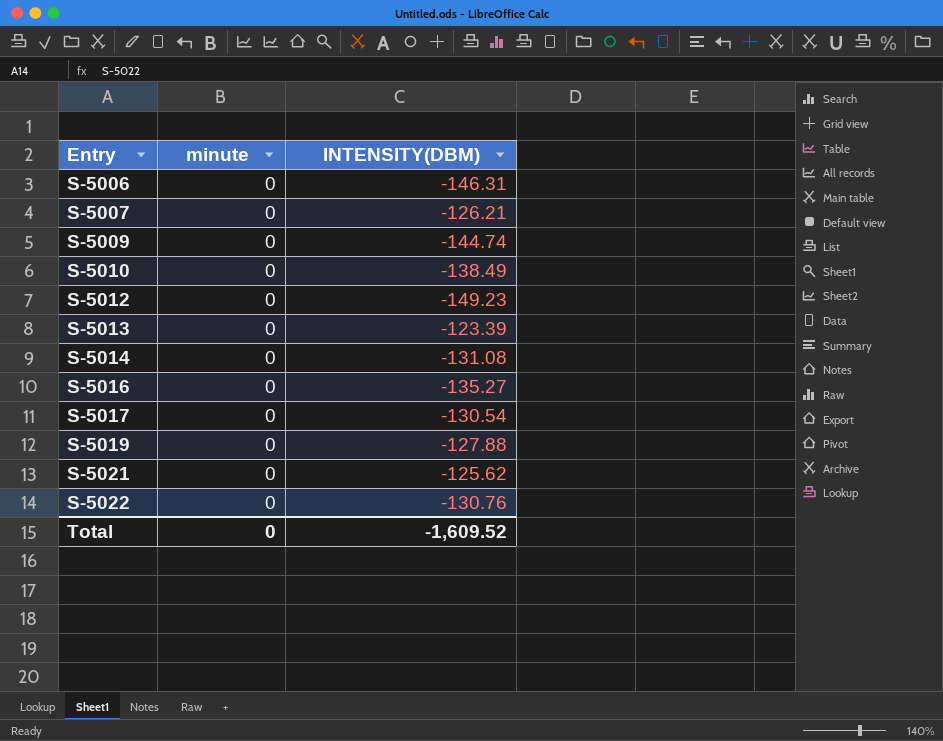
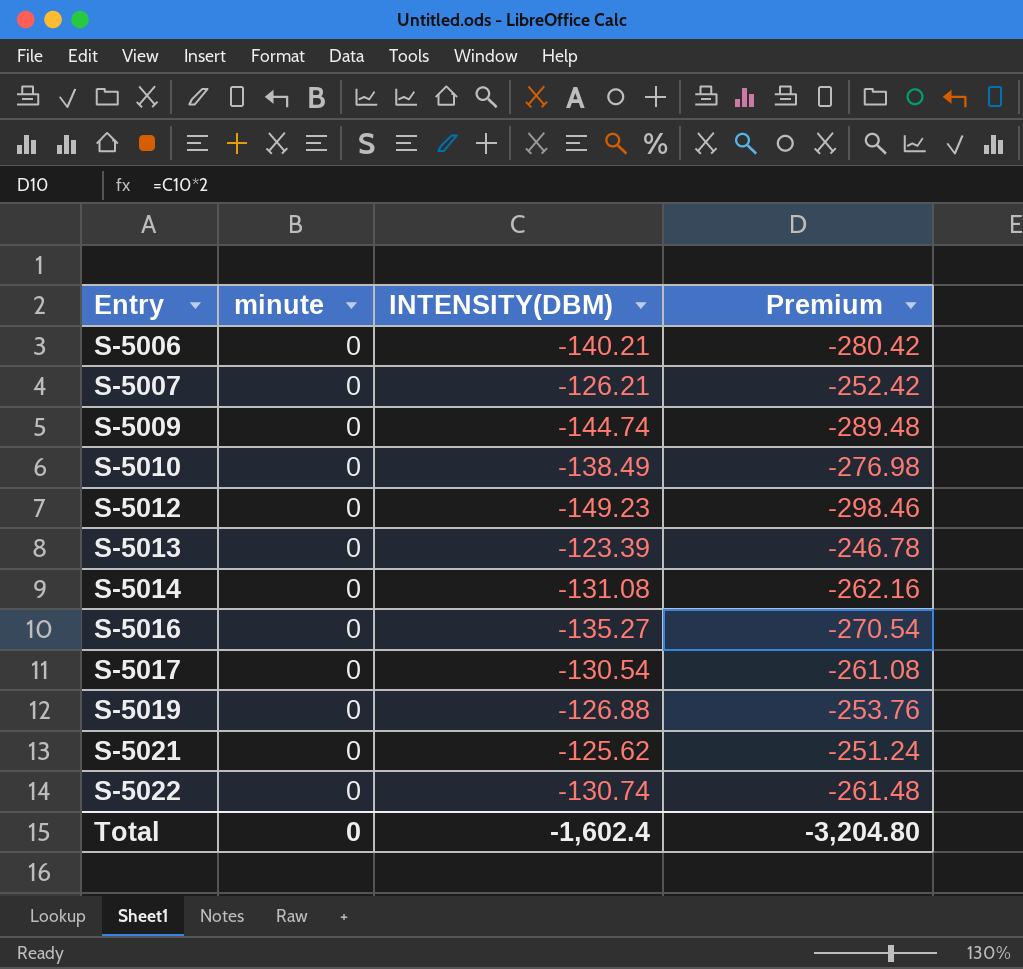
column Premium | formula: none -> [INTENSITY(DBM)] * 2
S-5006 | INTENSITY(DBM): -146.31 -> -140.21
S-5019 | INTENSITY(DBM): -127.88 -> -126.88
S-5022 | INTENSITY(DBM): -130.76 -> -130.74
Total | INTENSITY(DBM): -1,609.52 -> -1,602.4

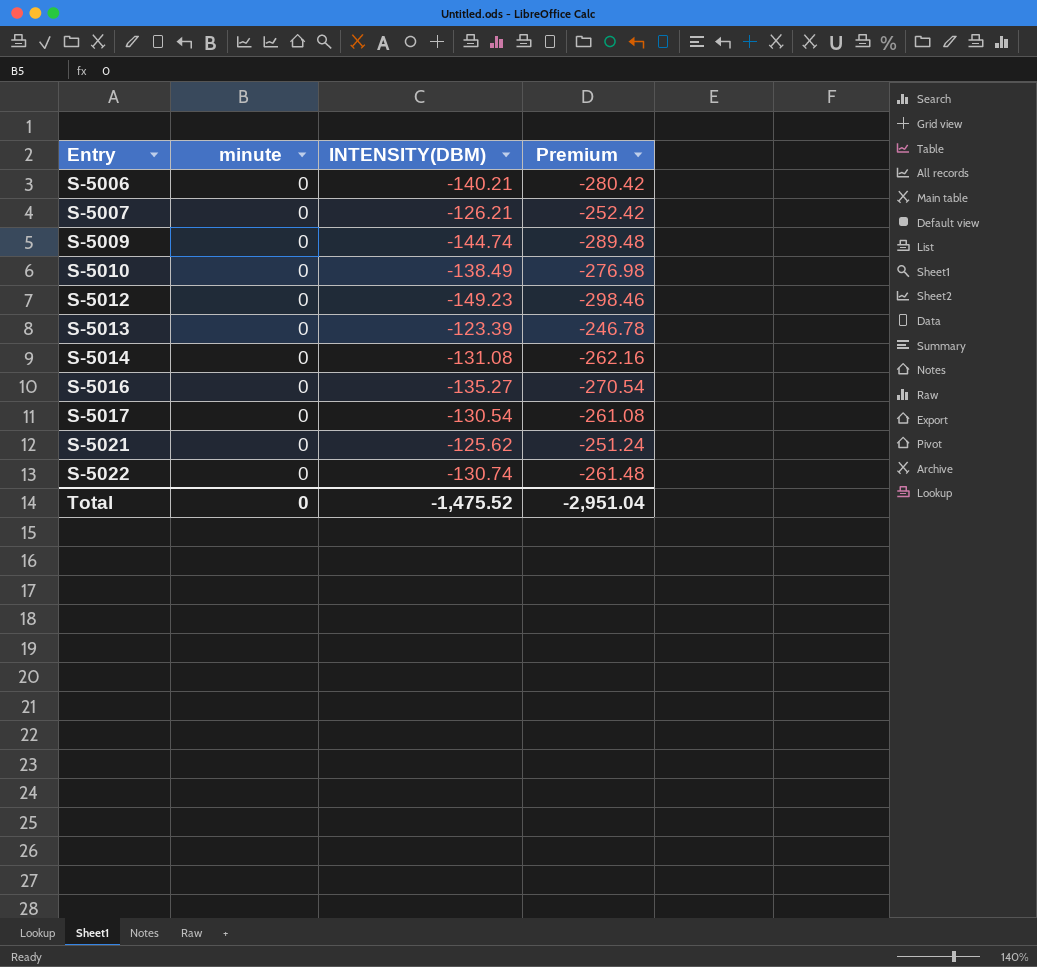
row S-5019: 0 | -126.88 | -253.76 -> none
Total | INTENSITY(DBM): -1,602.4 -> -1,475.52
Total | Premium: -3,204.80 -> -2,951.04

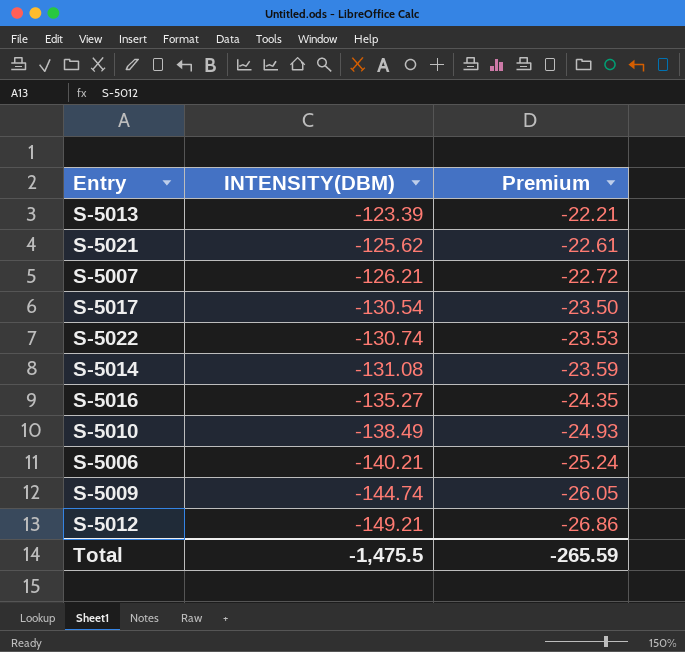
row order: Entry ascending -> INTENSITY(DBM) descending
column minute | position: 2 -> none
column Premium | formula: [INTENSITY(DBM)] * 2 -> [INTENSITY(DBM)] * 0.18
S-5012 | INTENSITY(DBM): -149.23 -> -149.21
Total | INTENSITY(DBM): -1,475.52 -> -1,475.5
Total | Premium: -2,951.04 -> -265.59

